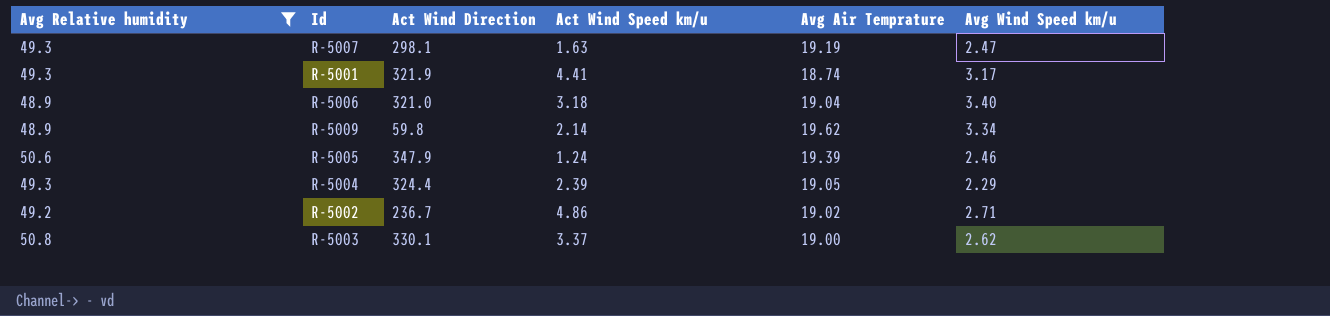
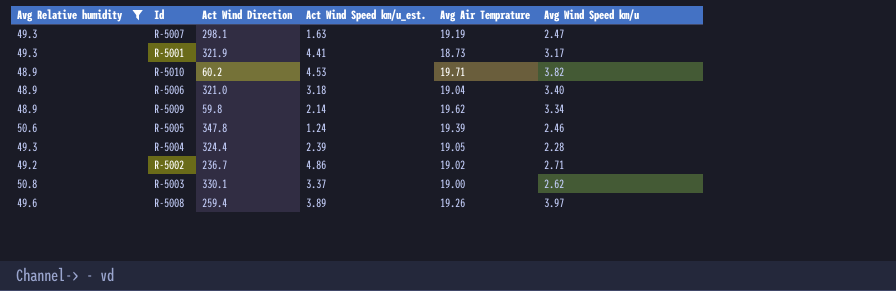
column name: Act Wind Speed km/u -> Act Wind Speed km/u_est.
R-5001 | Avg Air Temprature: 18.74 -> 18.73
row R-5010: none -> 48.9 | 60.2 | 4.53 | 19.71 | 3.82
R-5005 | Act Wind Direction: 347.9 -> 347.8
R-5004 | Avg Wind Speed km/u: 2.29 -> 2.28
row R-5008: none -> 49.6 | 259.4 | 3.89 | 19.26 | 3.97

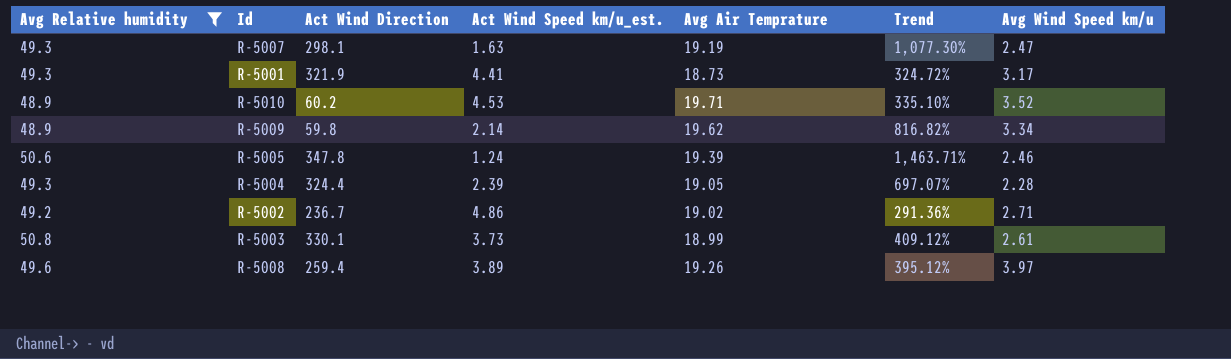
column Trend | formula: none -> ([Avg Air Temprature] - [Act Wind Speed km/u_est.]) / [Act Wind Speed km/u_est.]
row R-5006: 48.9 | 321.0 | 3.18 | 19.04 | 3.40 -> none
R-5010 | Avg Wind Speed km/u: 3.82 -> 3.52
R-5003 | Act Wind Speed km/u_est.: 3.37 -> 3.73
R-5003 | Avg Air Temprature: 19.00 -> 18.99
R-5003 | Avg Wind Speed km/u: 2.62 -> 2.61

